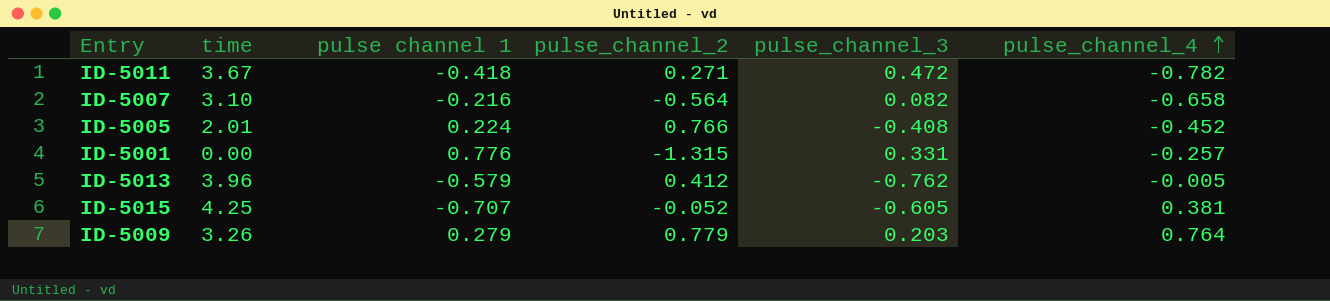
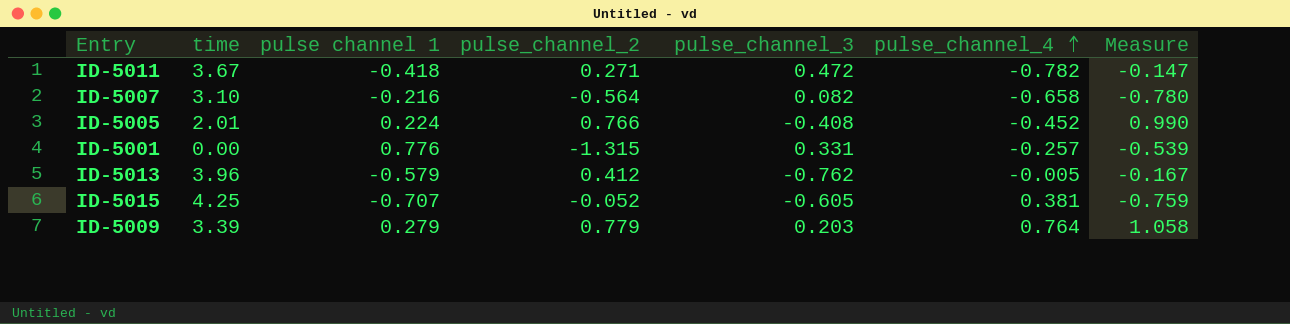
column Measure | formula: none -> [pulse channel 1] + [pulse_channel_2]
ID-5009 | time: 3.26 -> 3.39

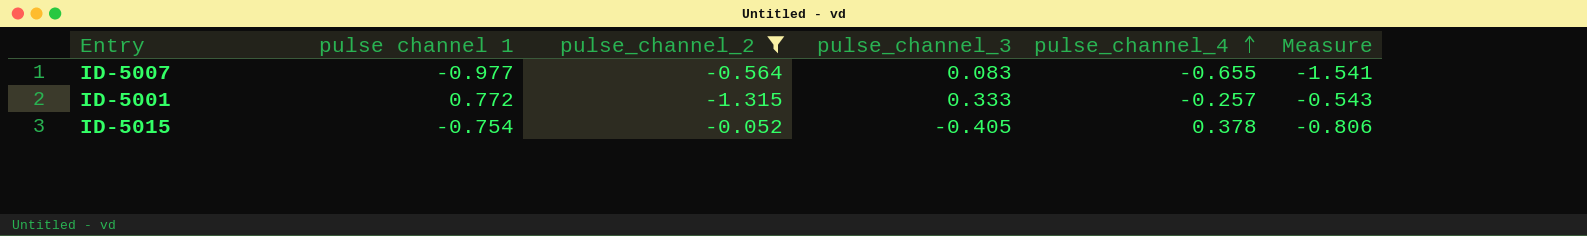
filter: none -> pulse_channel_2 <= -0.052
column time | position: 2 -> none
ID-5007 | pulse channel 1: -0.216 -> -0.977
ID-5007 | pulse_channel_3: 0.082 -> 0.083
ID-5007 | pulse_channel_4: -0.658 -> -0.655
ID-5007 | Measure: -0.780 -> -1.541
ID-5001 | pulse channel 1: 0.776 -> 0.772
ID-5001 | pulse_channel_3: 0.331 -> 0.333
ID-5001 | Measure: -0.539 -> -0.543
ID-5015 | pulse channel 1: -0.707 -> -0.754
ID-5015 | pulse_channel_3: -0.605 -> -0.405
ID-5015 | pulse_channel_4: 0.381 -> 0.378
ID-5015 | Measure: -0.759 -> -0.806

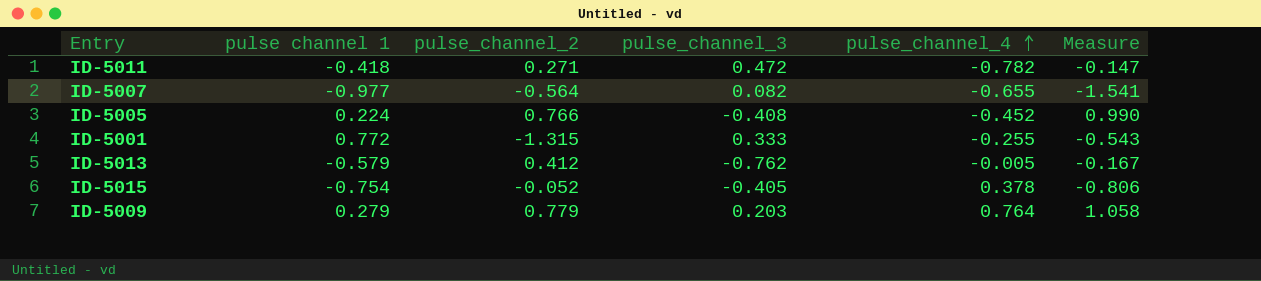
filter: pulse_channel_2 <= -0.052 -> none
ID-5007 | pulse_channel_3: 0.083 -> 0.082
ID-5001 | pulse_channel_4: -0.257 -> -0.255

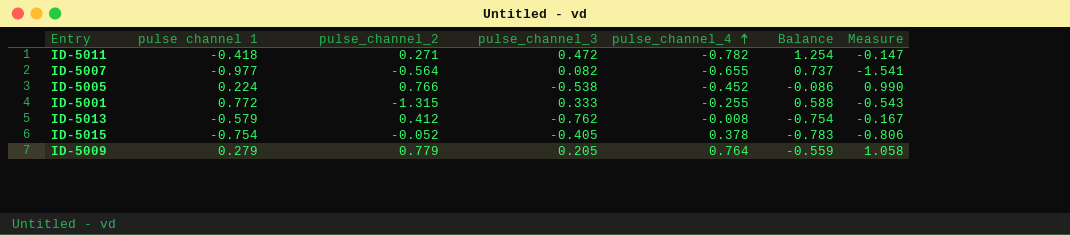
column Balance | formula: none -> [pulse_channel_3] - [pulse_channel_4]
ID-5005 | pulse_channel_3: -0.408 -> -0.538
ID-5013 | pulse_channel_4: -0.005 -> -0.008
ID-5009 | pulse_channel_3: 0.203 -> 0.205

